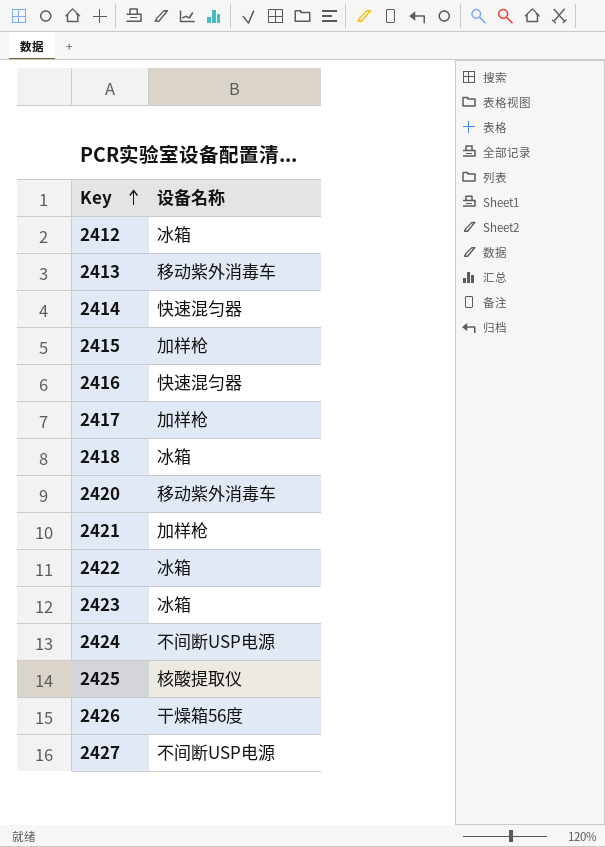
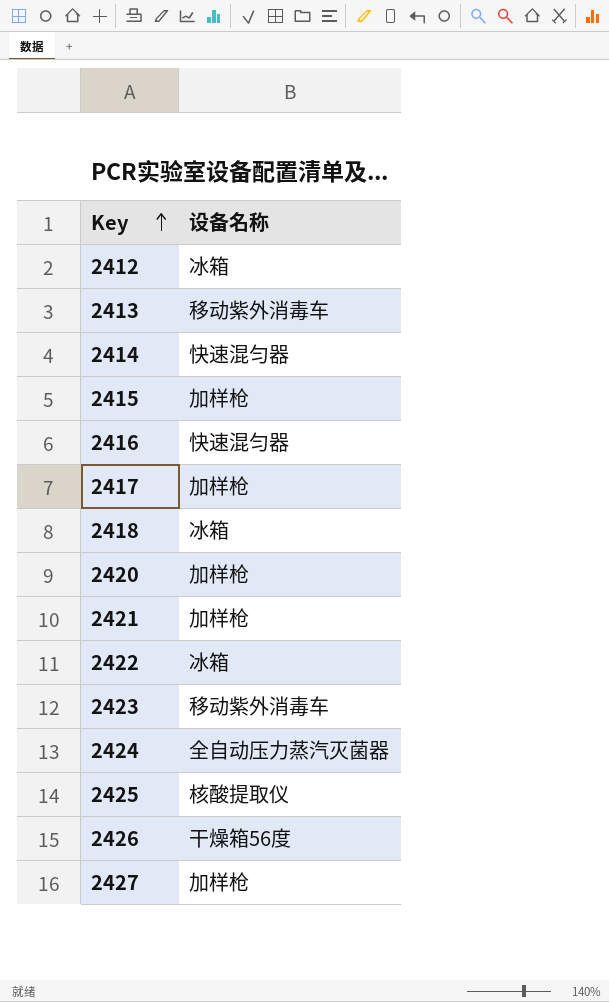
2420 | 设备名称: 移动紫外消毒车 -> 加样枪
2423 | 设备名称: 冰箱 -> 移动紫外消毒车
2424 | 设备名称: 不间断USP电源 -> 全自动压力蒸汽灭菌器
2427 | 设备名称: 不间断USP电源 -> 加样枪

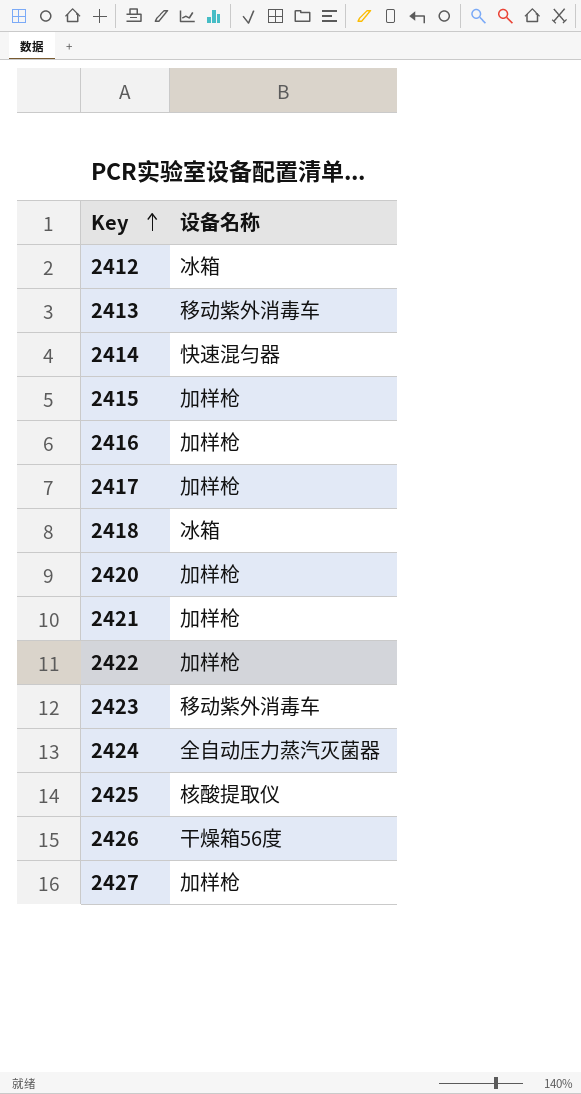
2416 | 设备名称: 快速混匀器 -> 加样枪
2422 | 设备名称: 冰箱 -> 加样枪

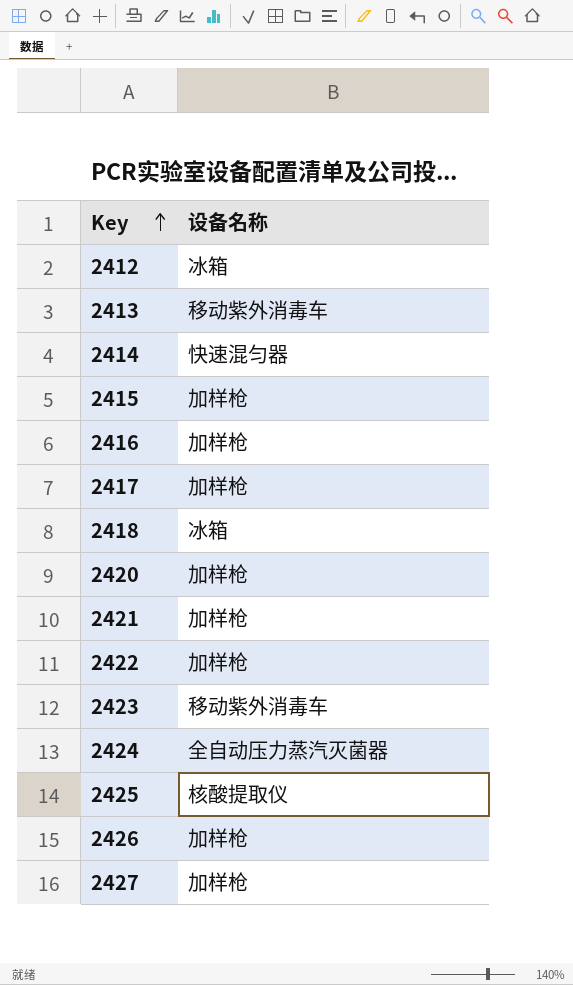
2426 | 设备名称: 干燥箱56度 -> 加样枪

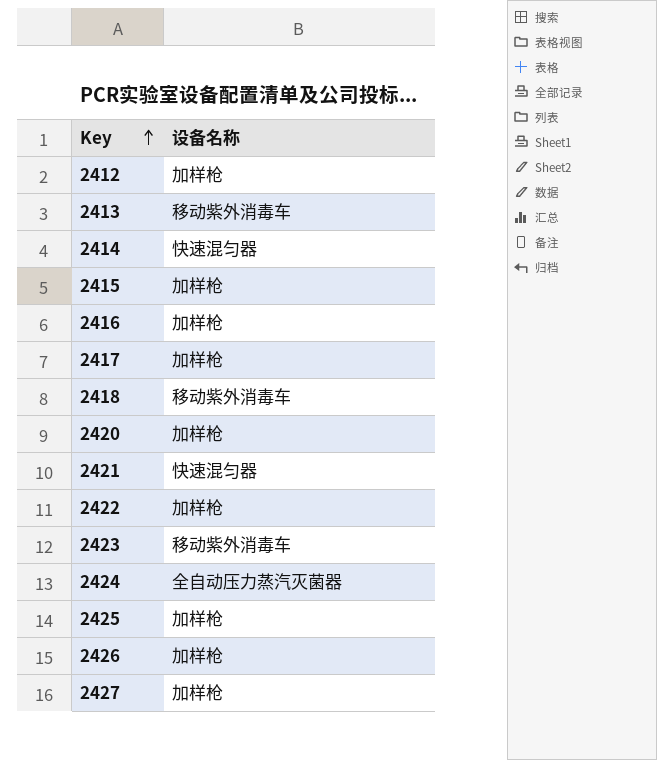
2412 | 设备名称: 冰箱 -> 加样枪
2418 | 设备名称: 冰箱 -> 移动紫外消毒车
2421 | 设备名称: 加样枪 -> 快速混匀器
2425 | 设备名称: 核酸提取仪 -> 加样枪

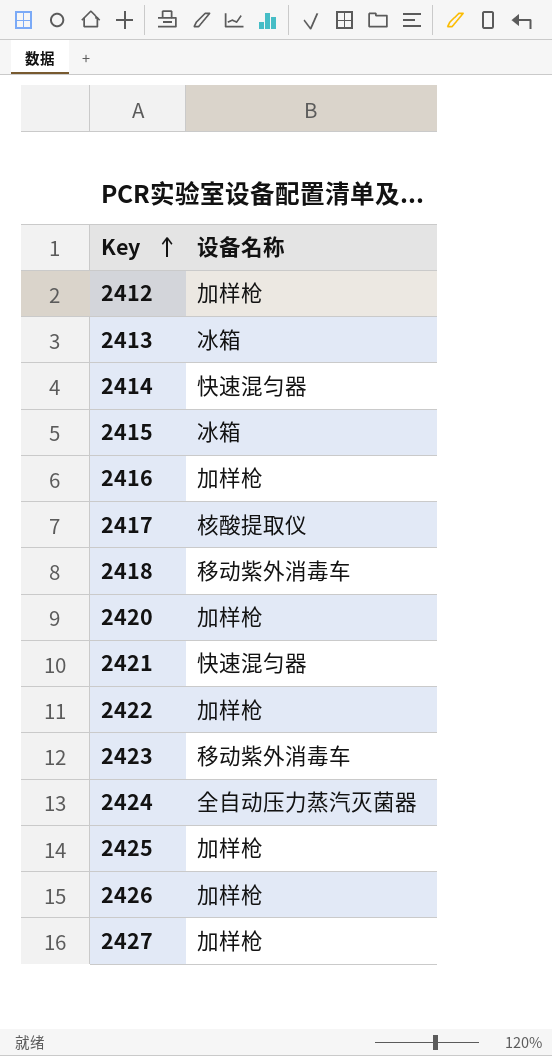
2413 | 设备名称: 移动紫外消毒车 -> 冰箱
2415 | 设备名称: 加样枪 -> 冰箱
2417 | 设备名称: 加样枪 -> 核酸提取仪

